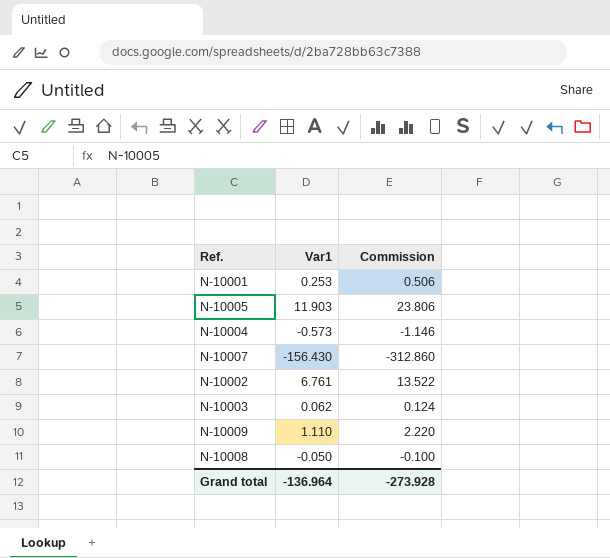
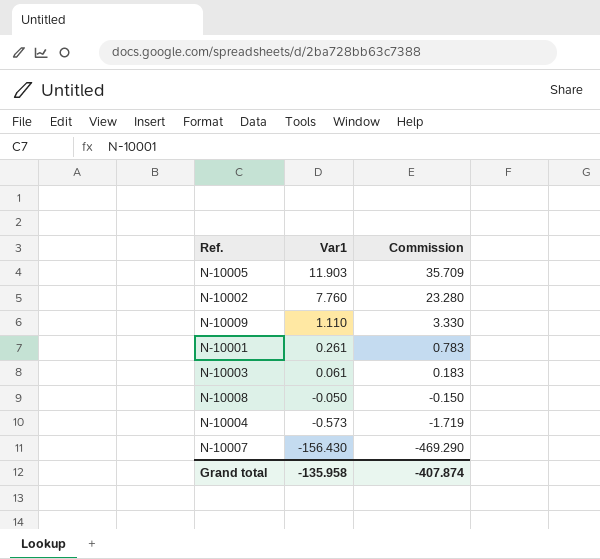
row order: none -> Var1 descending
column Commission | formula: [Var1] * 2 -> [Var1] * 3
N-10002 | Var1: 6.761 -> 7.760
N-10001 | Var1: 0.253 -> 0.261
N-10003 | Var1: 0.062 -> 0.061
Grand total | Var1: -136.964 -> -135.958
Grand total | Commission: -273.928 -> -407.874

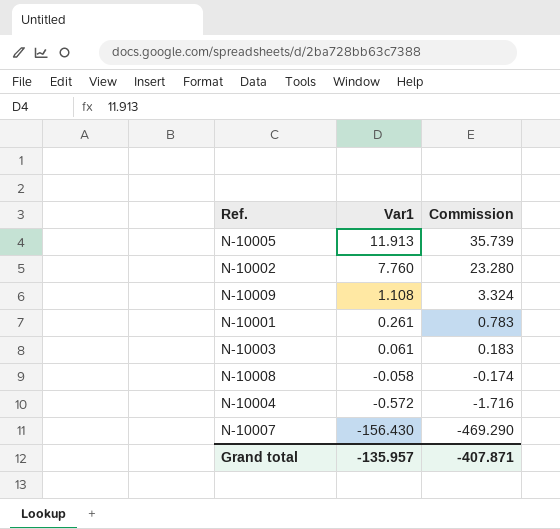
N-10005 | Var1: 11.903 -> 11.913
N-10005 | Commission: 35.709 -> 35.739
N-10009 | Var1: 1.110 -> 1.108
N-10009 | Commission: 3.330 -> 3.324
N-10008 | Var1: -0.050 -> -0.058
N-10008 | Commission: -0.150 -> -0.174
N-10004 | Var1: -0.573 -> -0.572
N-10004 | Commission: -1.719 -> -1.716
Grand total | Var1: -135.958 -> -135.957
Grand total | Commission: -407.874 -> -407.871

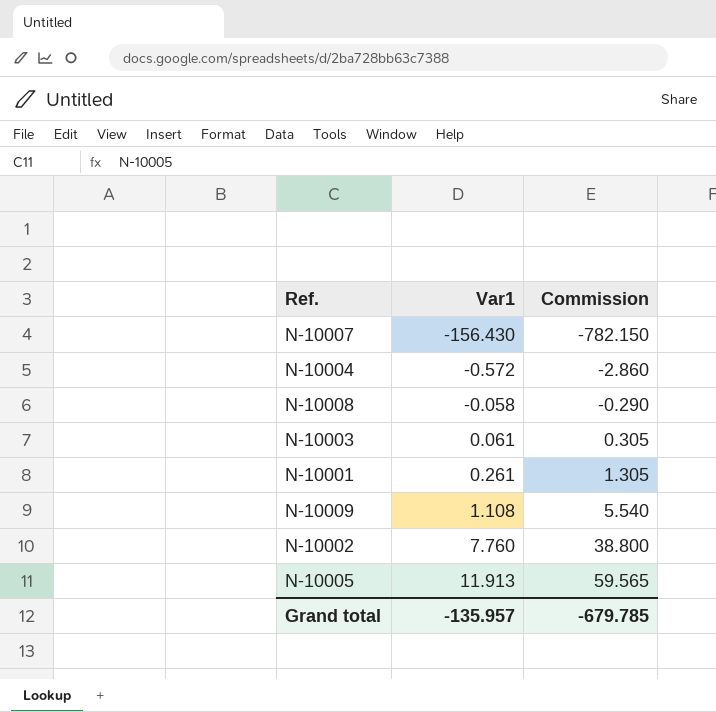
row order: Var1 descending -> Var1 ascending
column Commission | formula: [Var1] * 3 -> [Var1] * 5
Grand total | Commission: -407.871 -> -679.785

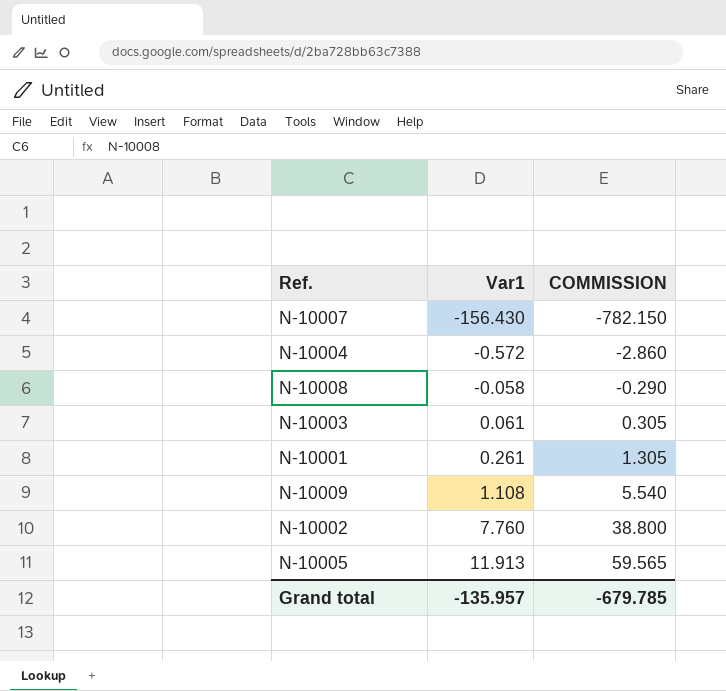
column name: Commission -> COMMISSION

